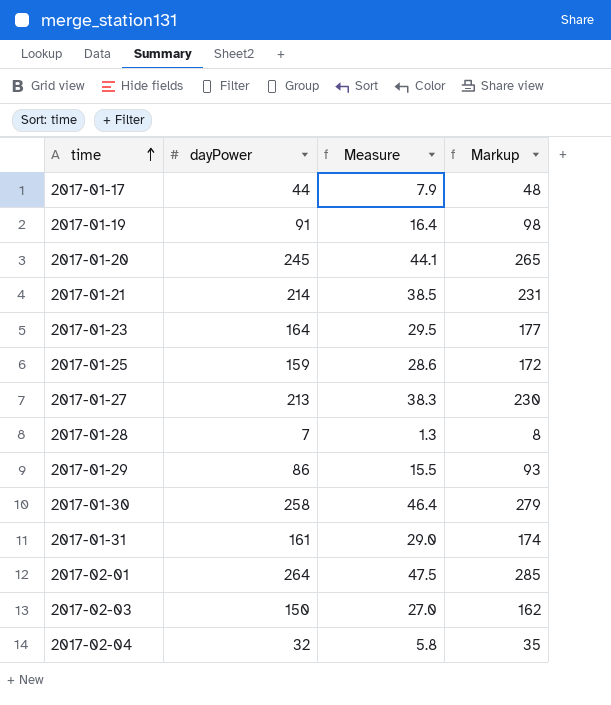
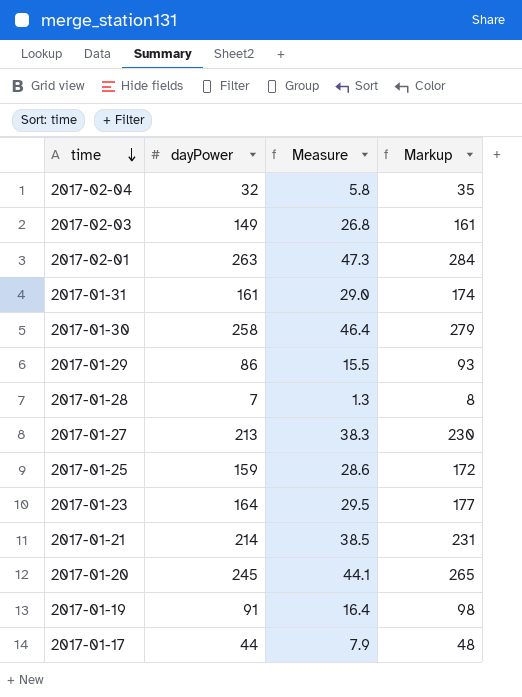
row order: time ascending -> time descending
2017-02-03 | dayPower: 150 -> 149
2017-02-03 | Measure: 27.0 -> 26.8
2017-02-03 | Markup: 162 -> 161
2017-02-01 | dayPower: 264 -> 263
2017-02-01 | Measure: 47.5 -> 47.3
2017-02-01 | Markup: 285 -> 284

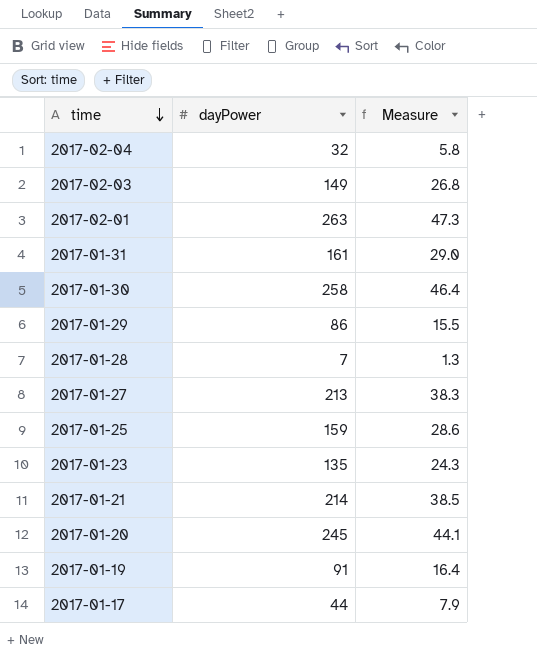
column Markup | formula: [dayPower] * 1.08 -> none
2017-01-23 | dayPower: 164 -> 135
2017-01-23 | Measure: 29.5 -> 24.3

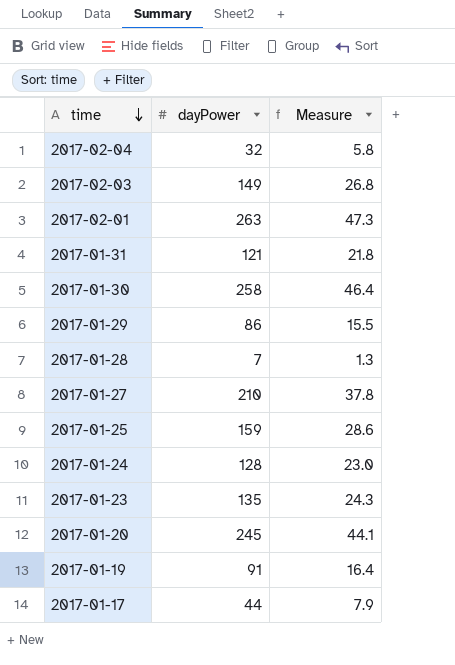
row 2017-01-21: 214 | 38.5 -> none
2017-01-31 | dayPower: 161 -> 121
2017-01-31 | Measure: 29.0 -> 21.8
2017-01-27 | dayPower: 213 -> 210
2017-01-27 | Measure: 38.3 -> 37.8
row 2017-01-24: none -> 128 | 23.0

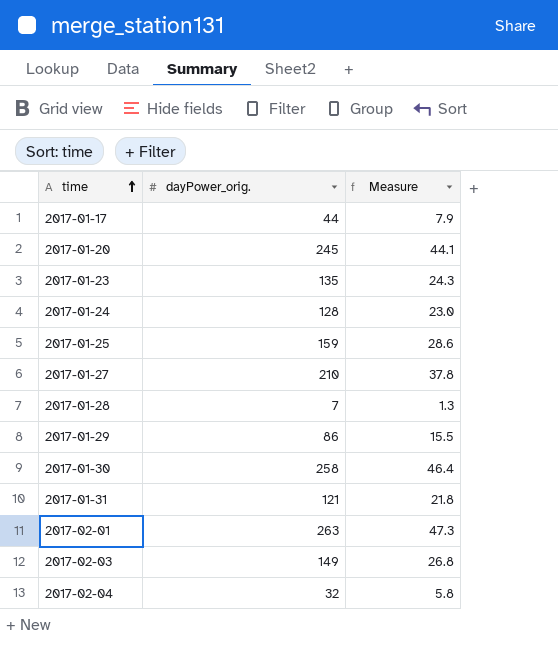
row order: time descending -> time ascending
column name: dayPower -> dayPower_orig.
row 2017-01-19: 91 | 16.4 -> none

